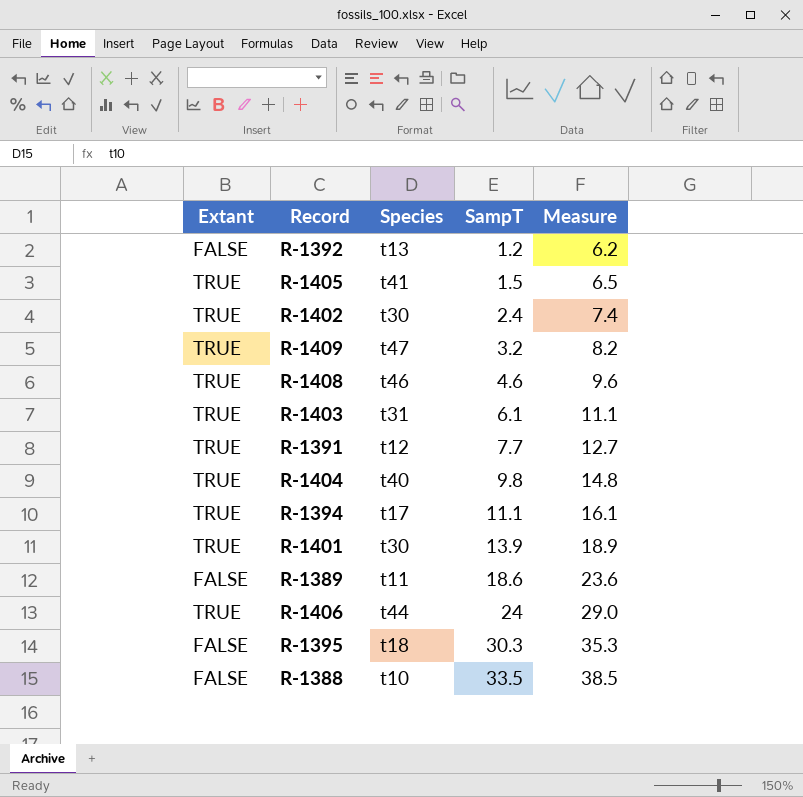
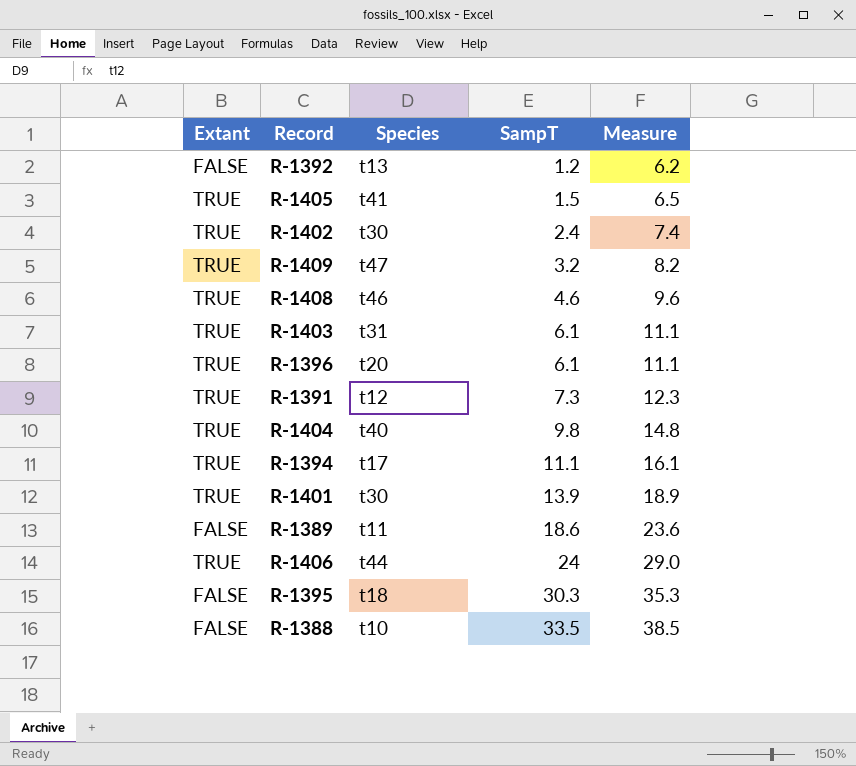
row R-1396: none -> TRUE | t20 | 6.1 | 11.1
R-1391 | SampT: 7.7 -> 7.3
R-1391 | Measure: 12.7 -> 12.3

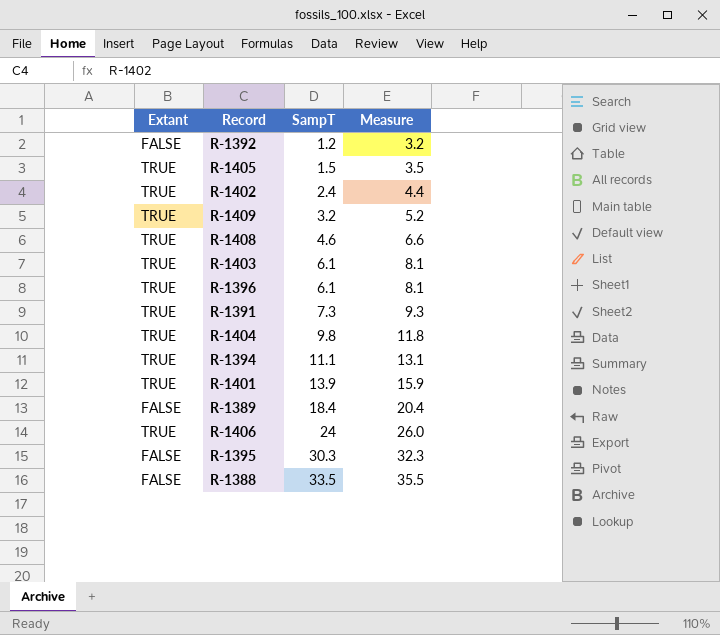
column Species | position: 3 -> none
column Measure | formula: [SampT] + 5 -> [SampT] + 2
R-1389 | SampT: 18.6 -> 18.4

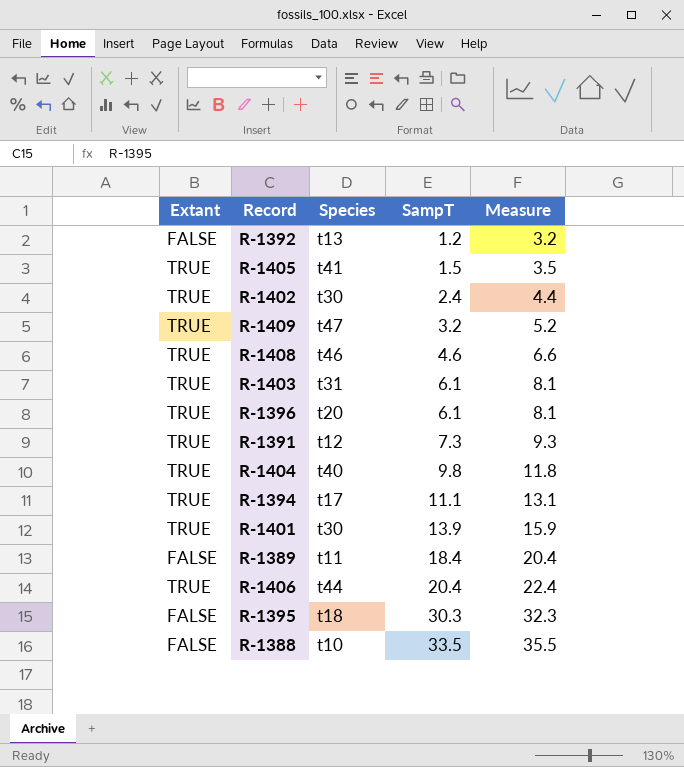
column Species | position: none -> 3
R-1406 | SampT: 24 -> 20.4
R-1406 | Measure: 26.0 -> 22.4

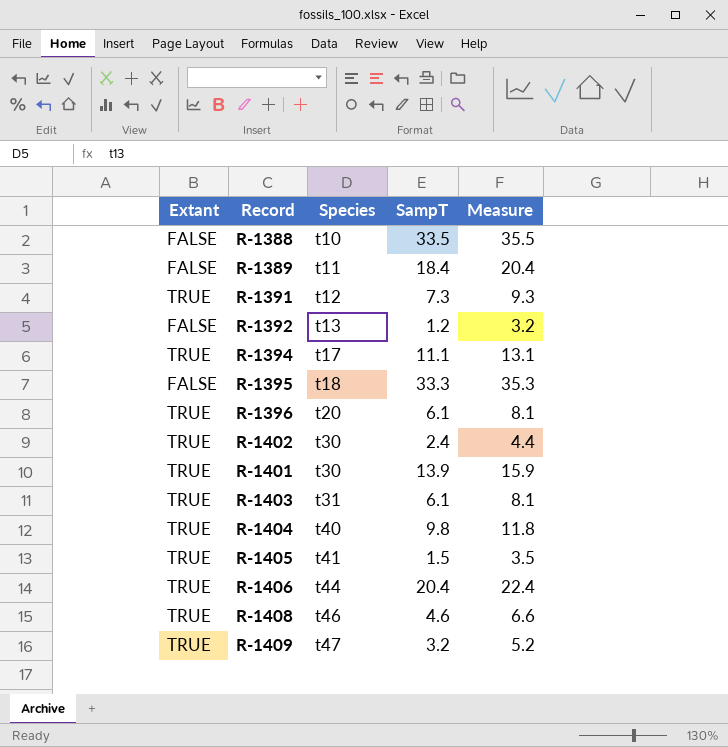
row order: SampT ascending -> Species ascending
R-1395 | SampT: 30.3 -> 33.3
R-1395 | Measure: 32.3 -> 35.3

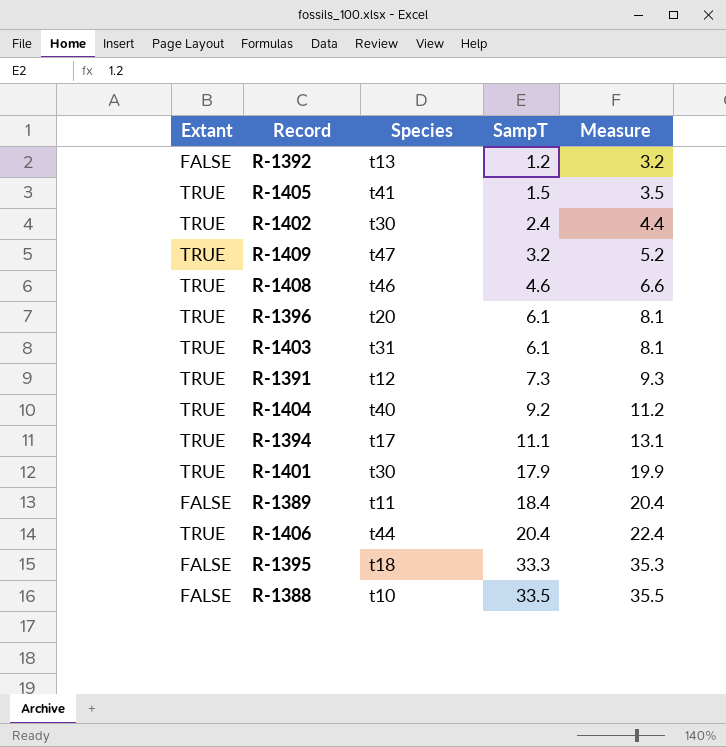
row order: Species ascending -> SampT ascending
R-1404 | SampT: 9.8 -> 9.2
R-1404 | Measure: 11.8 -> 11.2
R-1401 | SampT: 13.9 -> 17.9
R-1401 | Measure: 15.9 -> 19.9

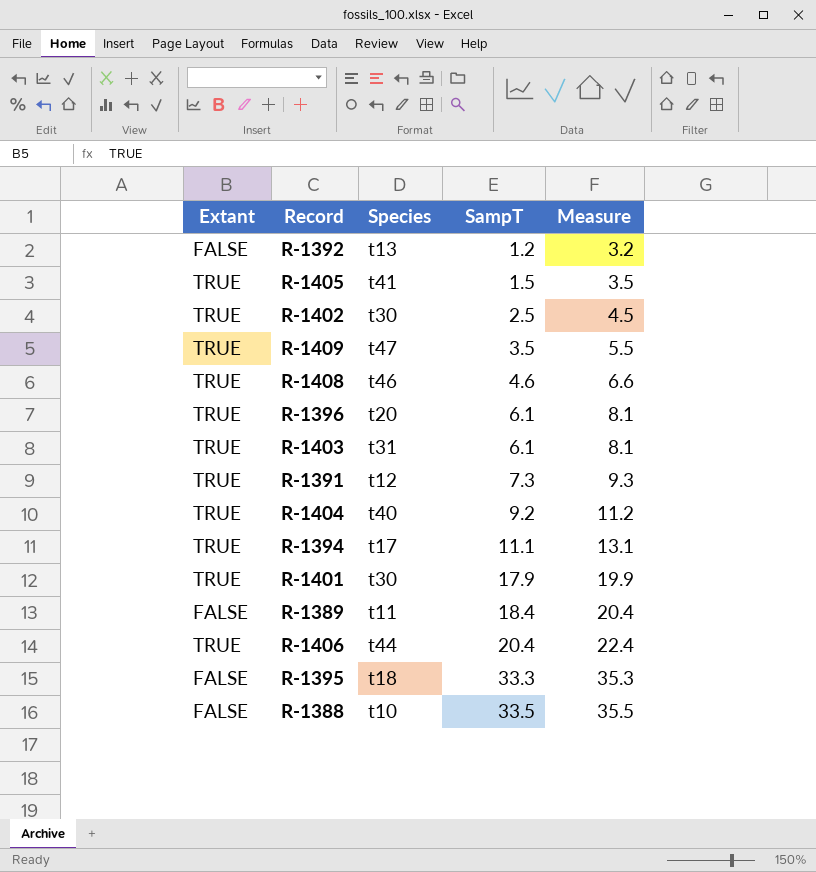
R-1402 | SampT: 2.4 -> 2.5
R-1402 | Measure: 4.4 -> 4.5
R-1409 | SampT: 3.2 -> 3.5
R-1409 | Measure: 5.2 -> 5.5

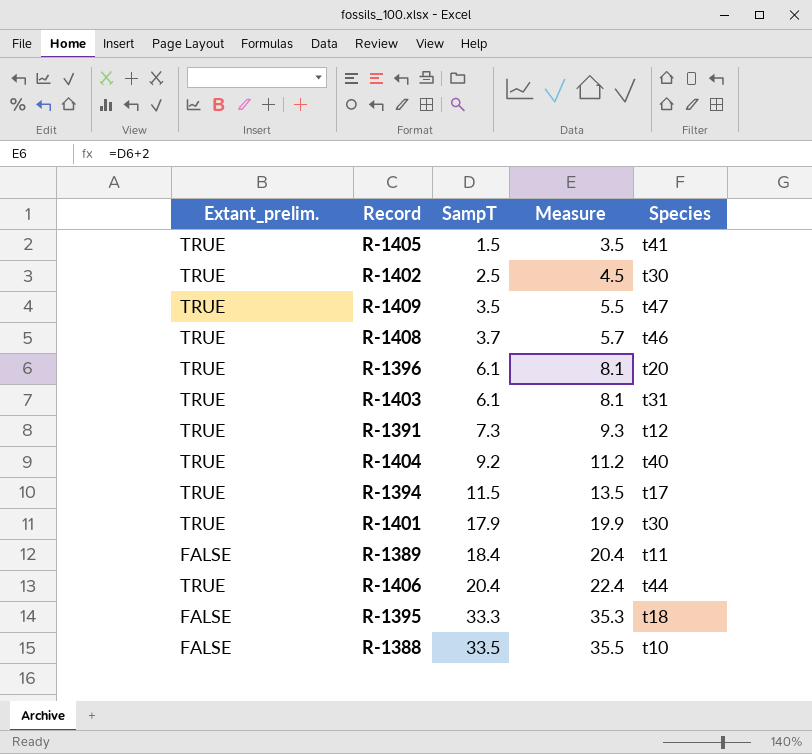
column name: Extant -> Extant_prelim.
column Species | position: 3 -> 5
row R-1392: FALSE | t13 | 1.2 | 3.2 -> none
R-1408 | SampT: 4.6 -> 3.7
R-1408 | Measure: 6.6 -> 5.7
R-1394 | SampT: 11.1 -> 11.5
R-1394 | Measure: 13.1 -> 13.5

